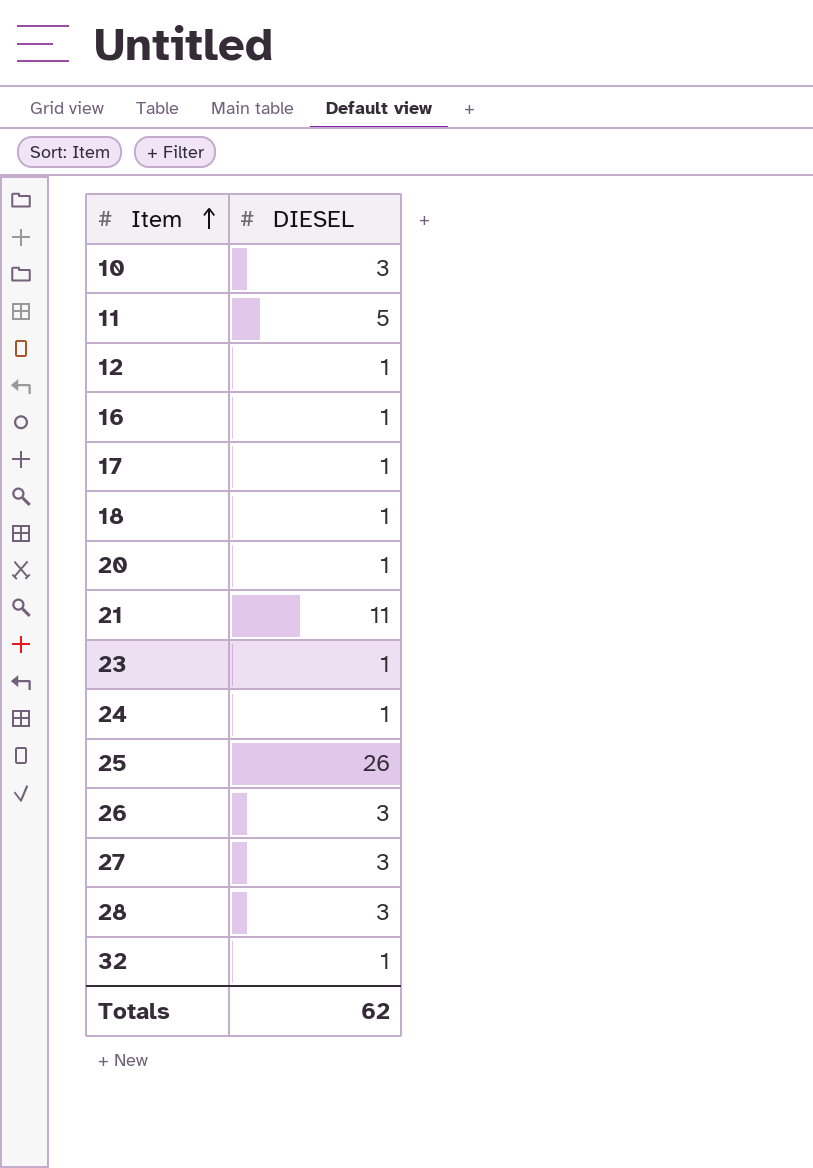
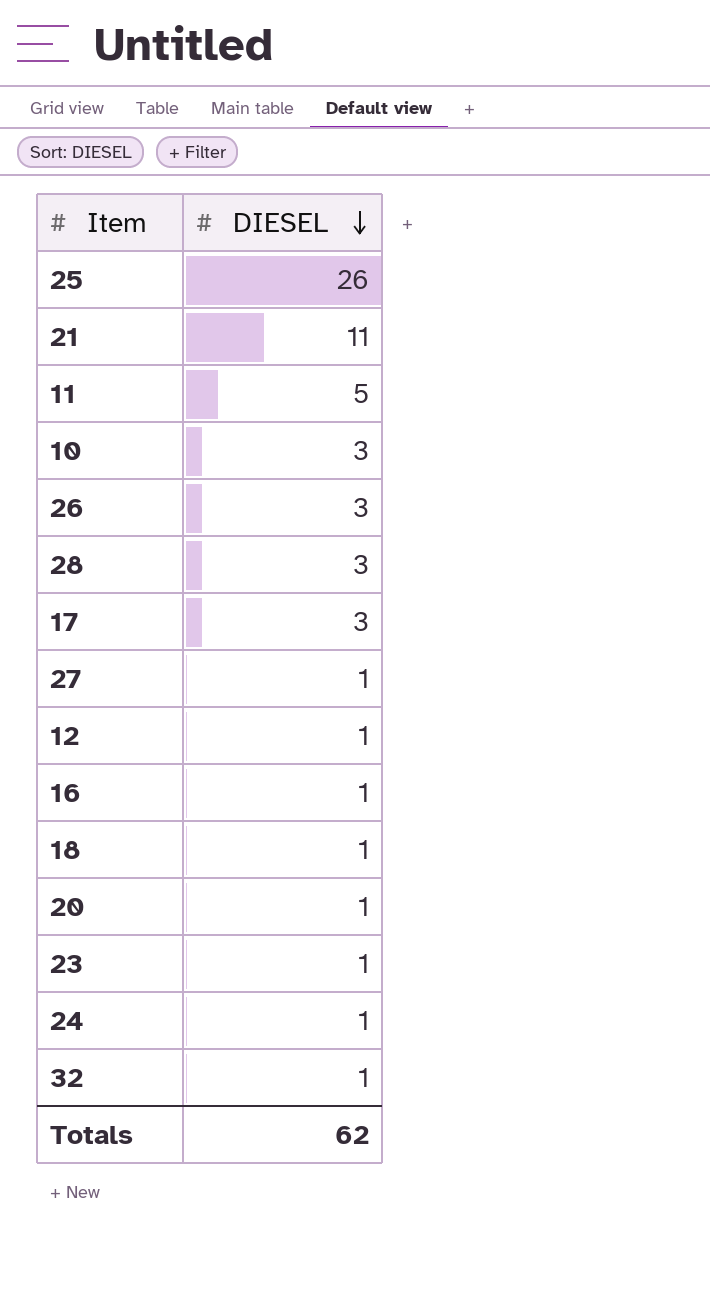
row order: Item ascending -> DIESEL descending
17 | DIESEL: 1 -> 3
27 | DIESEL: 3 -> 1

